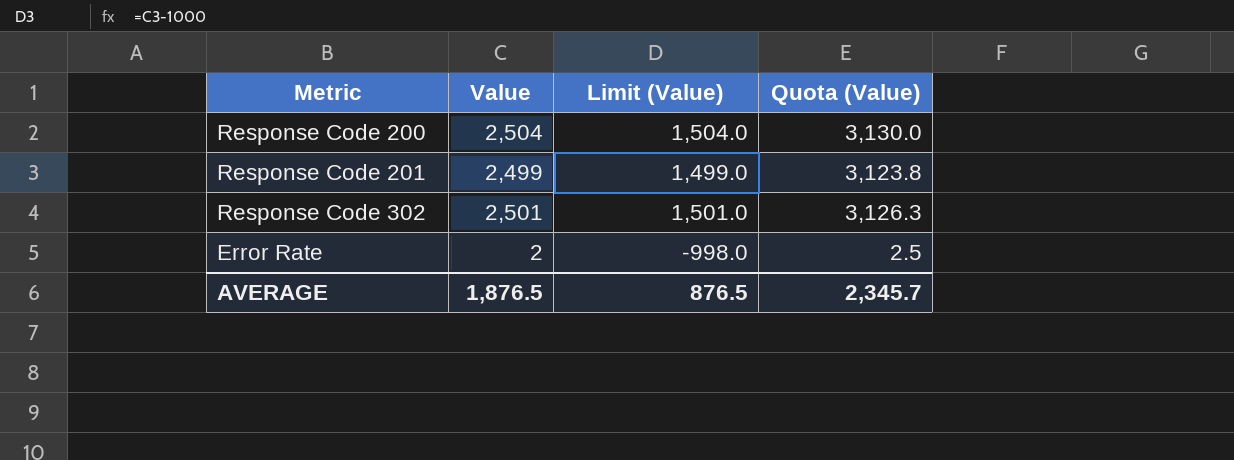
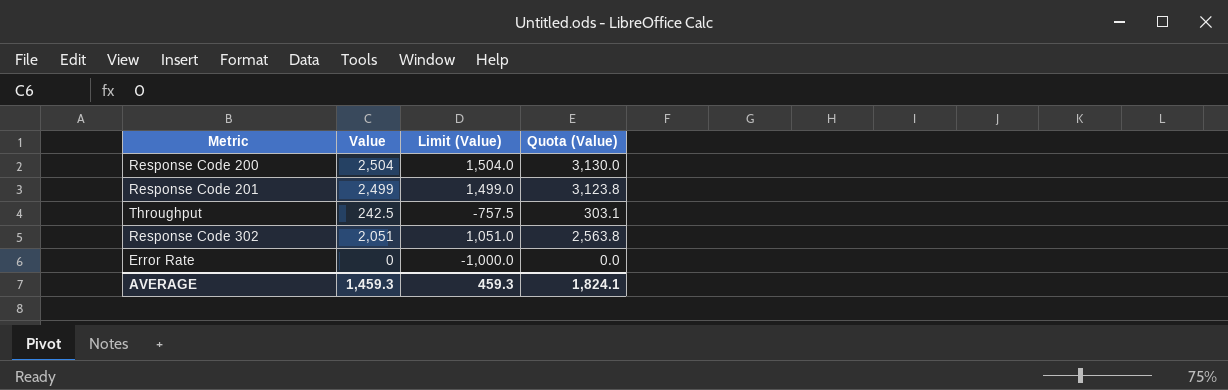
row Throughput: none -> 242.5 | -757.5 | 303.1
Response Code 302 | Value: 2,501 -> 2,051
Response Code 302 | Limit (Value): 1,501.0 -> 1,051.0
Response Code 302 | Quota (Value): 3,126.3 -> 2,563.8
Error Rate | Value: 2 -> 0
Error Rate | Limit (Value): -998.0 -> -1,000.0
Error Rate | Quota (Value): 2.5 -> 0.0
AVERAGE | Value: 1,876.5 -> 1,459.3
AVERAGE | Limit (Value): 876.5 -> 459.3
AVERAGE | Quota (Value): 2,345.7 -> 1,824.1

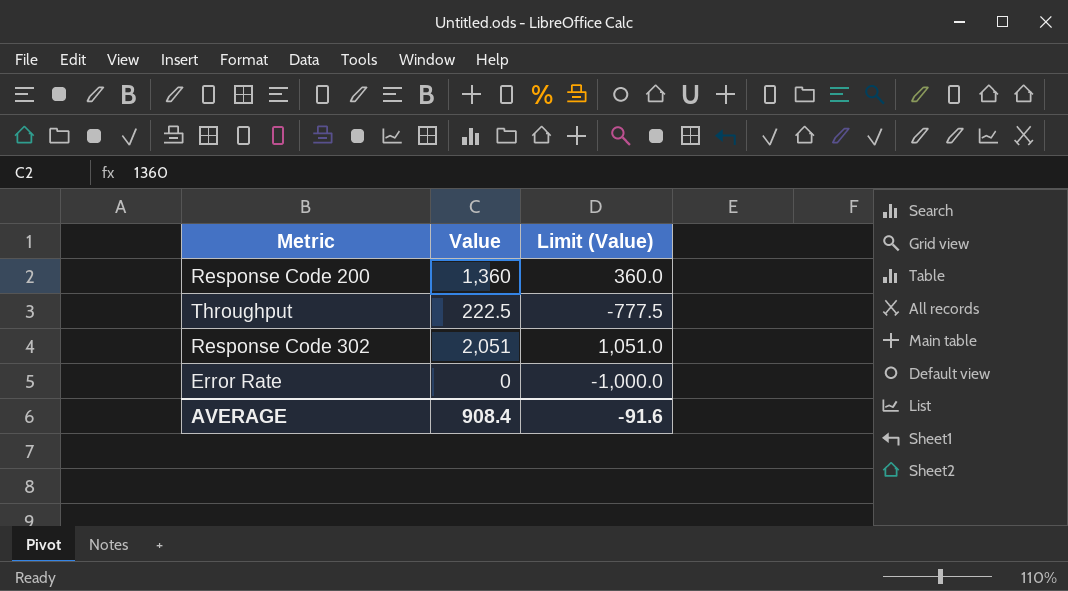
column Quota (Value) | formula: [Value] * 1.25 -> none
row Response Code 201: 2,499 | 1,499.0 | 3,123.8 -> none
Response Code 200 | Value: 2,504 -> 1,360
Response Code 200 | Limit (Value): 1,504.0 -> 360.0
Throughput | Value: 242.5 -> 222.5
Throughput | Limit (Value): -757.5 -> -777.5
AVERAGE | Value: 1,459.3 -> 908.4
AVERAGE | Limit (Value): 459.3 -> -91.6

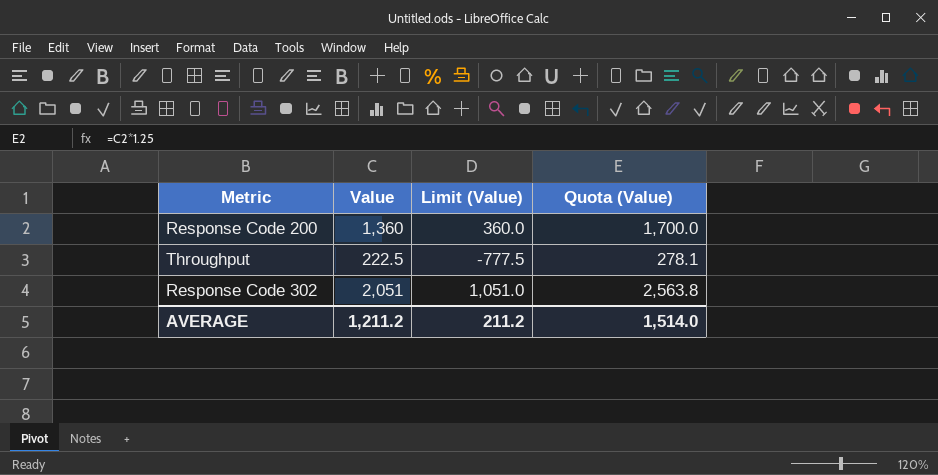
column Quota (Value) | formula: none -> [Value] * 1.25
row Error Rate: 0 | -1,000.0 -> none
AVERAGE | Value: 908.4 -> 1,211.2
AVERAGE | Limit (Value): -91.6 -> 211.2

